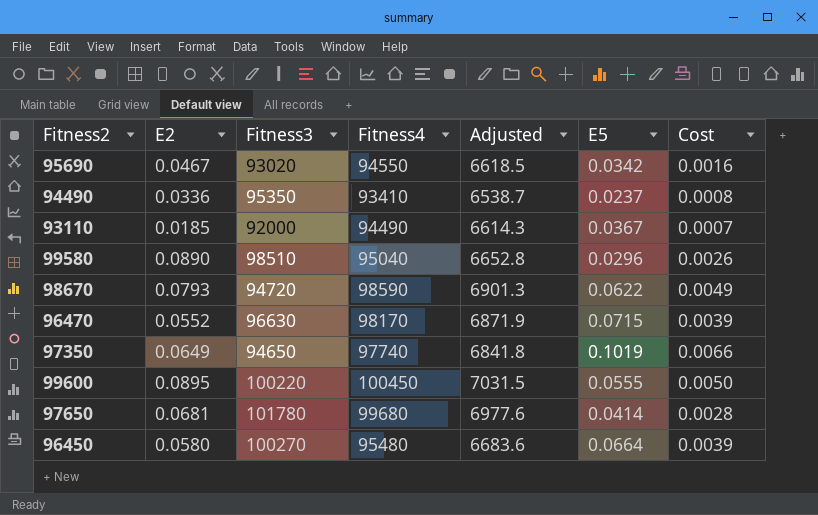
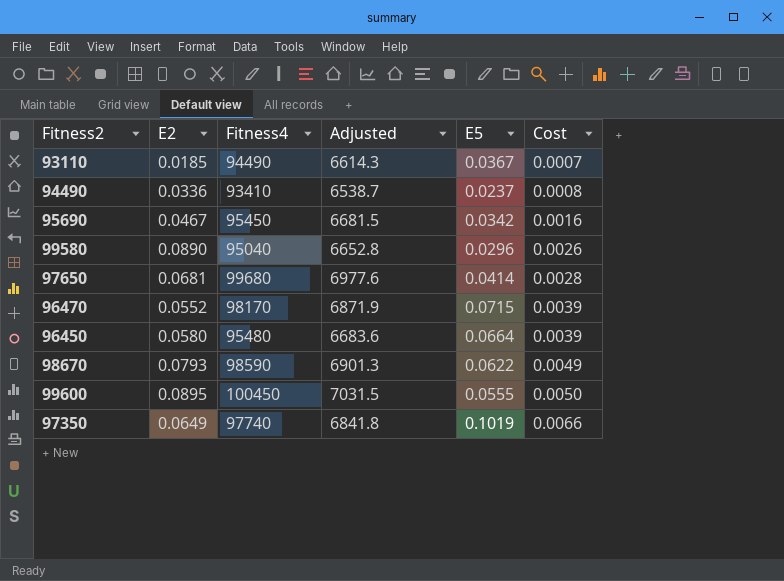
row order: none -> Cost ascending
column Fitness3 | position: 3 -> none
95690 | Fitness4: 94550 -> 95450
95690 | Adjusted: 6618.5 -> 6681.5

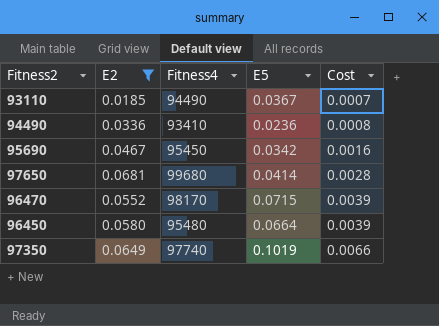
filter: none -> E2 <= 0.0681
column Adjusted | formula: [Fitness4] * 0.07 -> none
94490 | E5: 0.0237 -> 0.0236

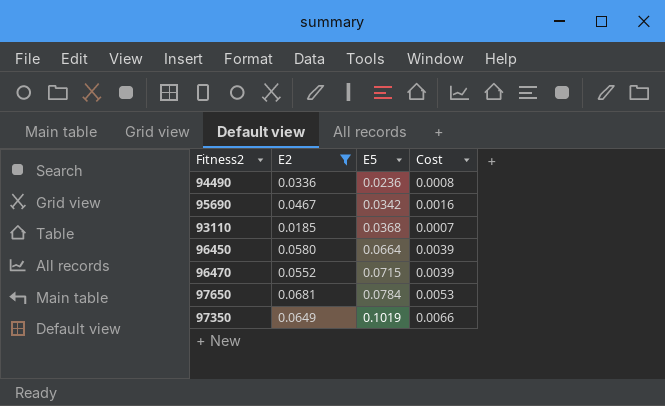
row order: Cost ascending -> E5 ascending
column Fitness4 | position: 3 -> none
93110 | E5: 0.0367 -> 0.0368
97650 | E5: 0.0414 -> 0.0784
97650 | Cost: 0.0028 -> 0.0053

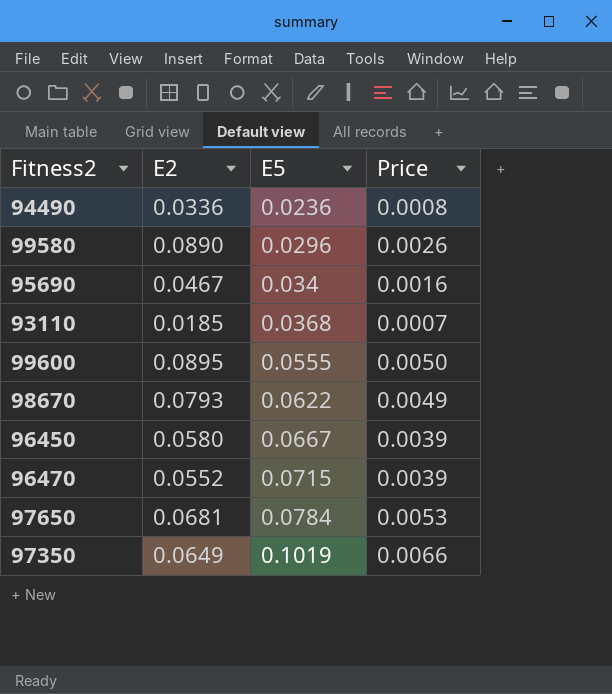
filter: E2 <= 0.0681 -> none
column name: Cost -> Price
95690 | E5: 0.0342 -> 0.034
96450 | E5: 0.0664 -> 0.0667

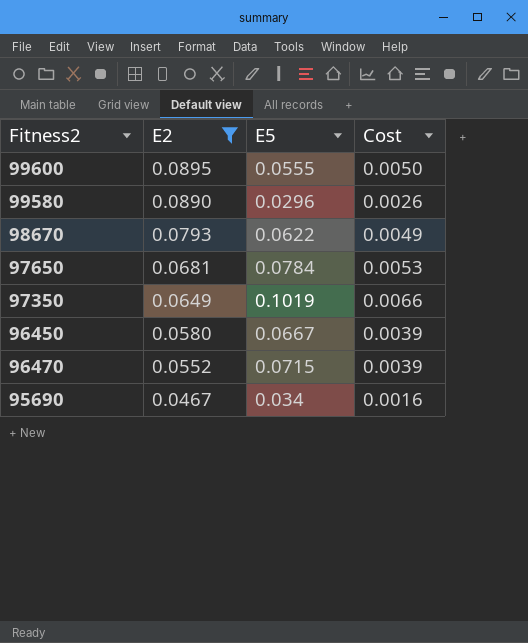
filter: none -> E2 >= 0.0467
row order: E5 ascending -> E2 descending
column name: Price -> Cost

